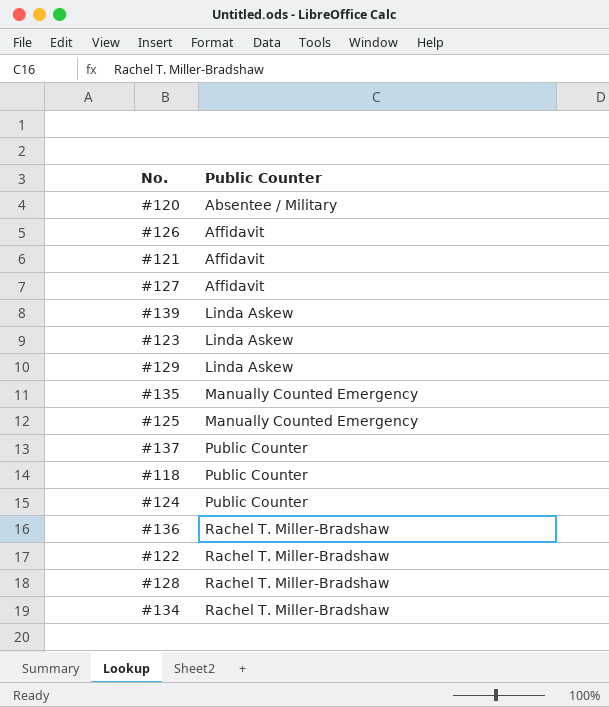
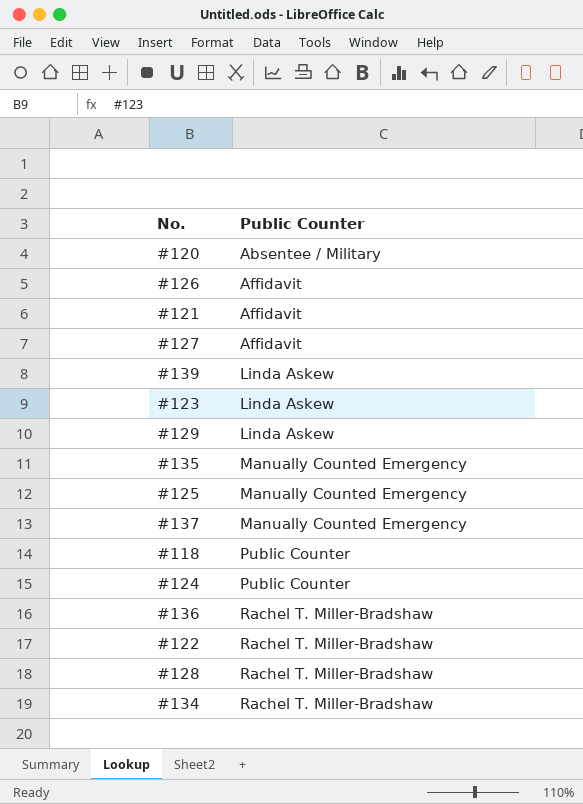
#137 | Public Counter: Public Counter -> Manually Counted Emergency

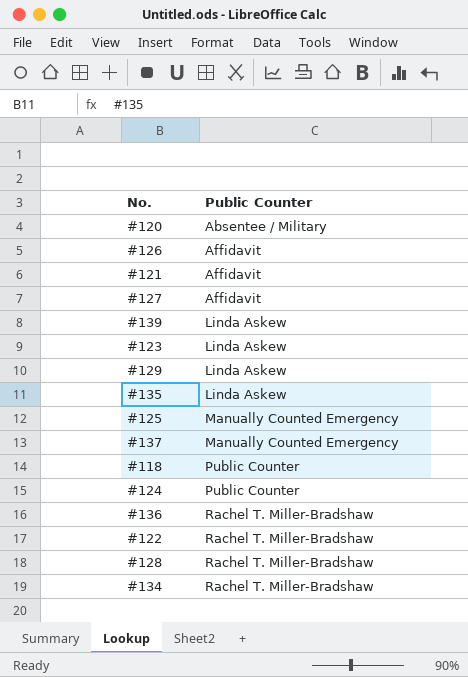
#135 | Public Counter: Manually Counted Emergency -> Linda Askew

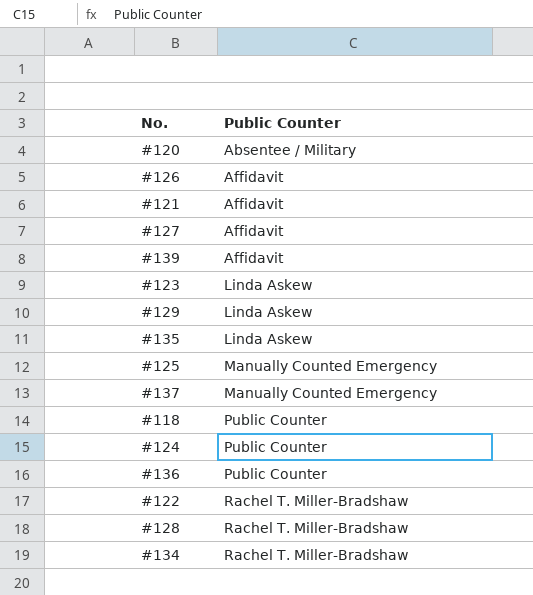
#139 | Public Counter: Linda Askew -> Affidavit
#136 | Public Counter: Rachel T. Miller-Bradshaw -> Public Counter

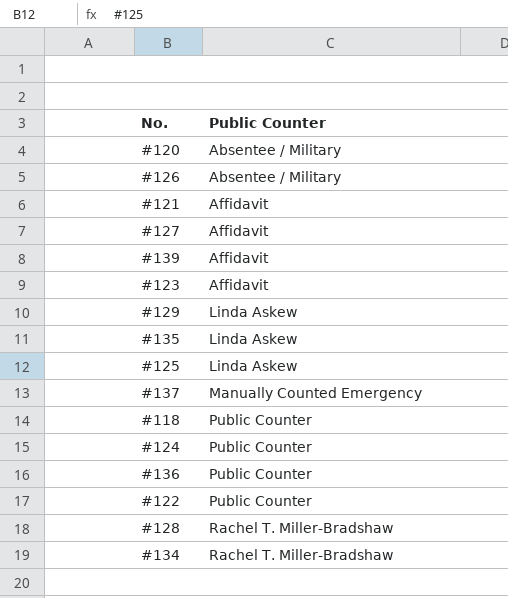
#126 | Public Counter: Affidavit -> Absentee / Military
#123 | Public Counter: Linda Askew -> Affidavit
#125 | Public Counter: Manually Counted Emergency -> Linda Askew
#122 | Public Counter: Rachel T. Miller-Bradshaw -> Public Counter

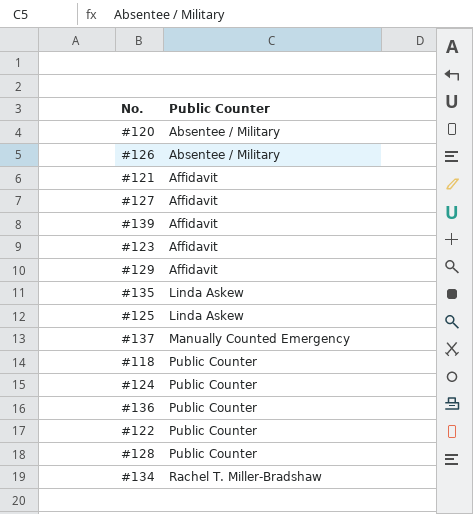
#129 | Public Counter: Linda Askew -> Affidavit
#128 | Public Counter: Rachel T. Miller-Bradshaw -> Public Counter

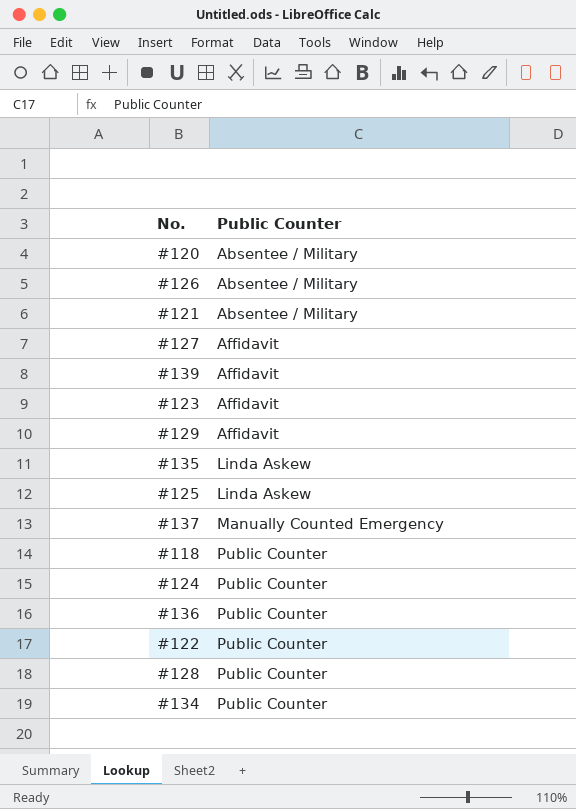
#121 | Public Counter: Affidavit -> Absentee / Military
#134 | Public Counter: Rachel T. Miller-Bradshaw -> Public Counter

